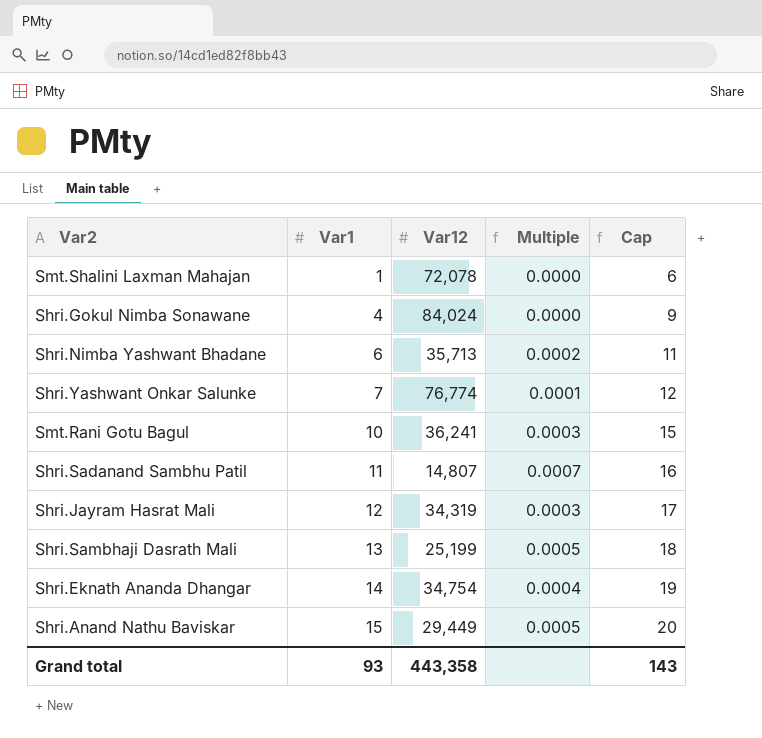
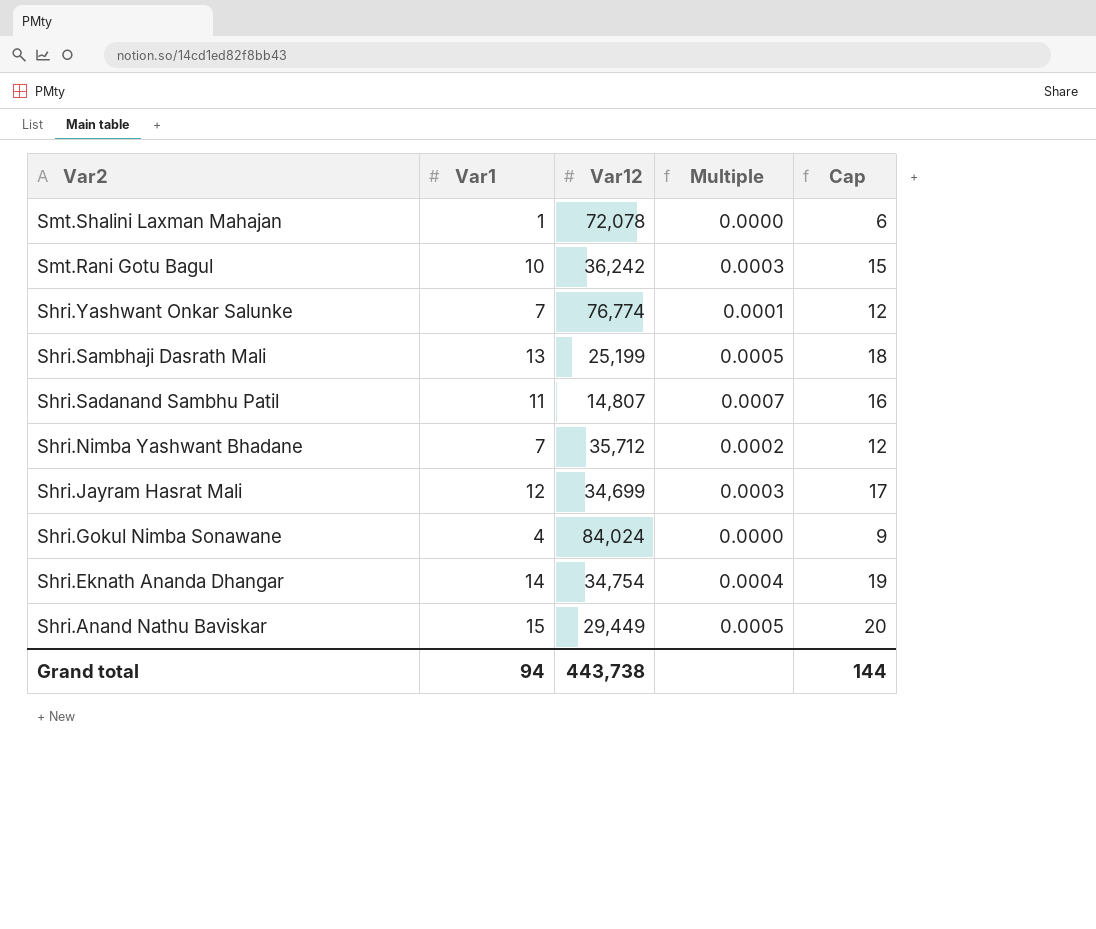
row order: Var1 ascending -> Var2 descending
Smt.Rani Gotu Bagul | Var12: 36,241 -> 36,242
Shri.Nimba Yashwant Bhadane | Var1: 6 -> 7
Shri.Nimba Yashwant Bhadane | Var12: 35,713 -> 35,712
Shri.Nimba Yashwant Bhadane | Cap: 11 -> 12
Shri.Jayram Hasrat Mali | Var12: 34,319 -> 34,699
Grand total | Var1: 93 -> 94
Grand total | Var12: 443,358 -> 443,738
Grand total | Cap: 143 -> 144

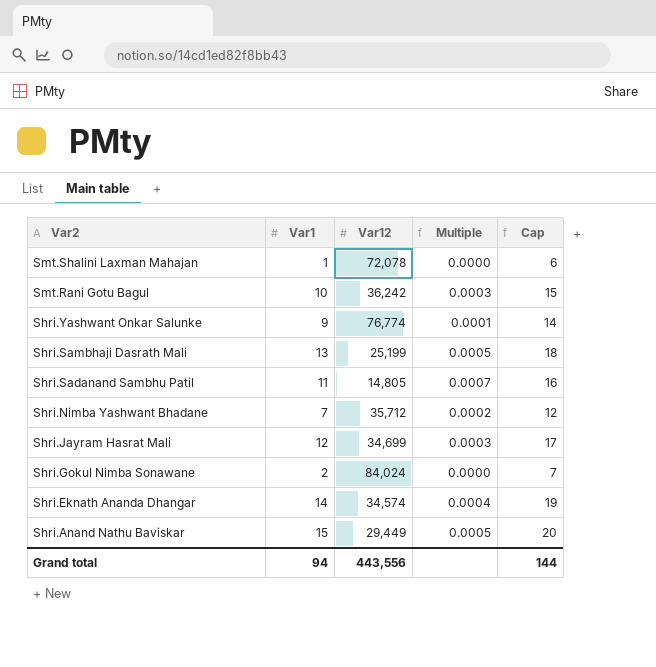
Shri.Yashwant Onkar Salunke | Var1: 7 -> 9
Shri.Yashwant Onkar Salunke | Cap: 12 -> 14
Shri.Sadanand Sambhu Patil | Var12: 14,807 -> 14,805
Shri.Gokul Nimba Sonawane | Var1: 4 -> 2
Shri.Gokul Nimba Sonawane | Cap: 9 -> 7
Shri.Eknath Ananda Dhangar | Var12: 34,754 -> 34,574
Grand total | Var12: 443,738 -> 443,556

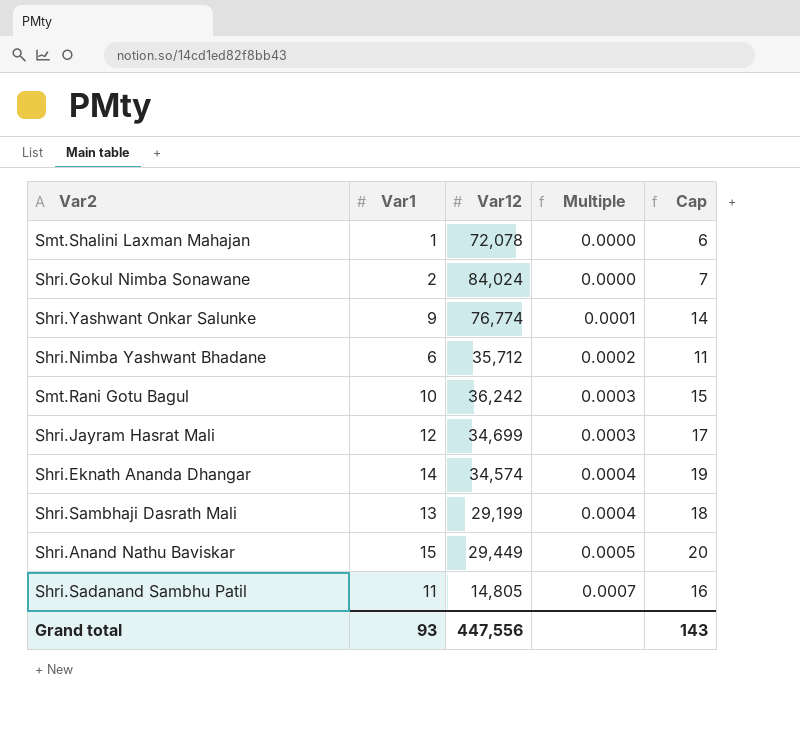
row order: Var2 descending -> Multiple ascending
Shri.Nimba Yashwant Bhadane | Var1: 7 -> 6
Shri.Nimba Yashwant Bhadane | Cap: 12 -> 11
Shri.Sambhaji Dasrath Mali | Var12: 25,199 -> 29,199
Shri.Sambhaji Dasrath Mali | Multiple: 0.0005 -> 0.0004
Grand total | Var1: 94 -> 93
Grand total | Var12: 443,556 -> 447,556
Grand total | Cap: 144 -> 143

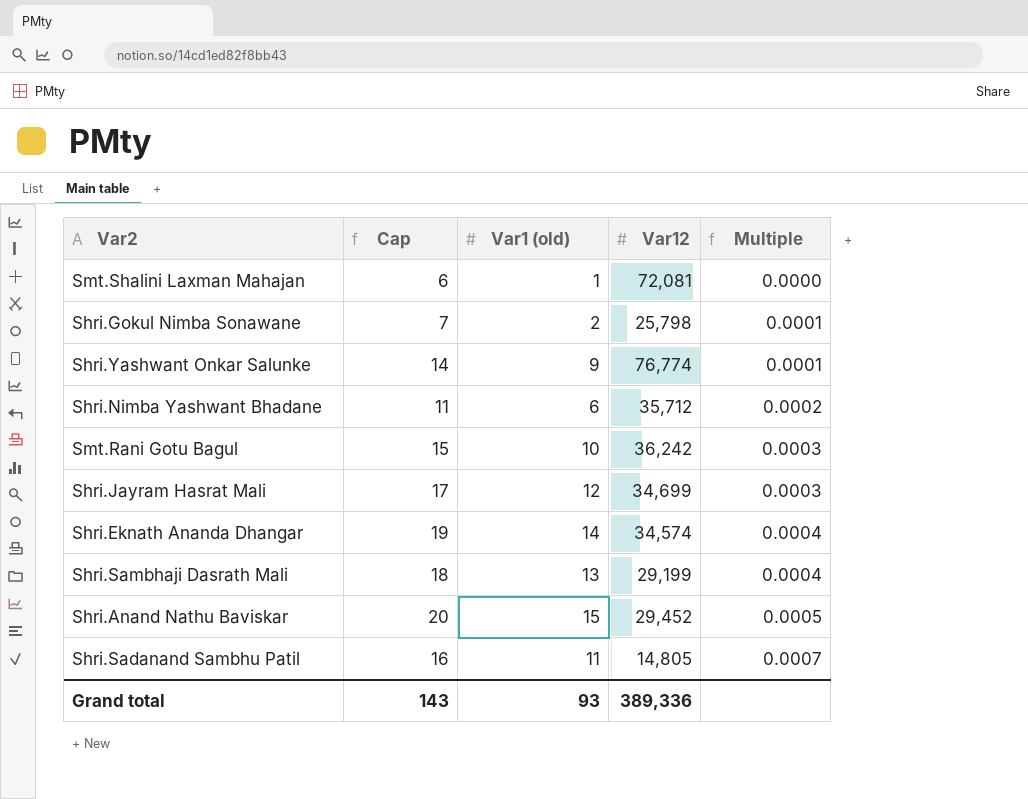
column Cap | position: 5 -> 2
column name: Var1 -> Var1 (old)
Smt.Shalini Laxman Mahajan | Var12: 72,078 -> 72,081
Shri.Gokul Nimba Sonawane | Var12: 84,024 -> 25,798
Shri.Gokul Nimba Sonawane | Multiple: 0.0000 -> 0.0001
Shri.Anand Nathu Baviskar | Var12: 29,449 -> 29,452
Grand total | Var12: 447,556 -> 389,336

